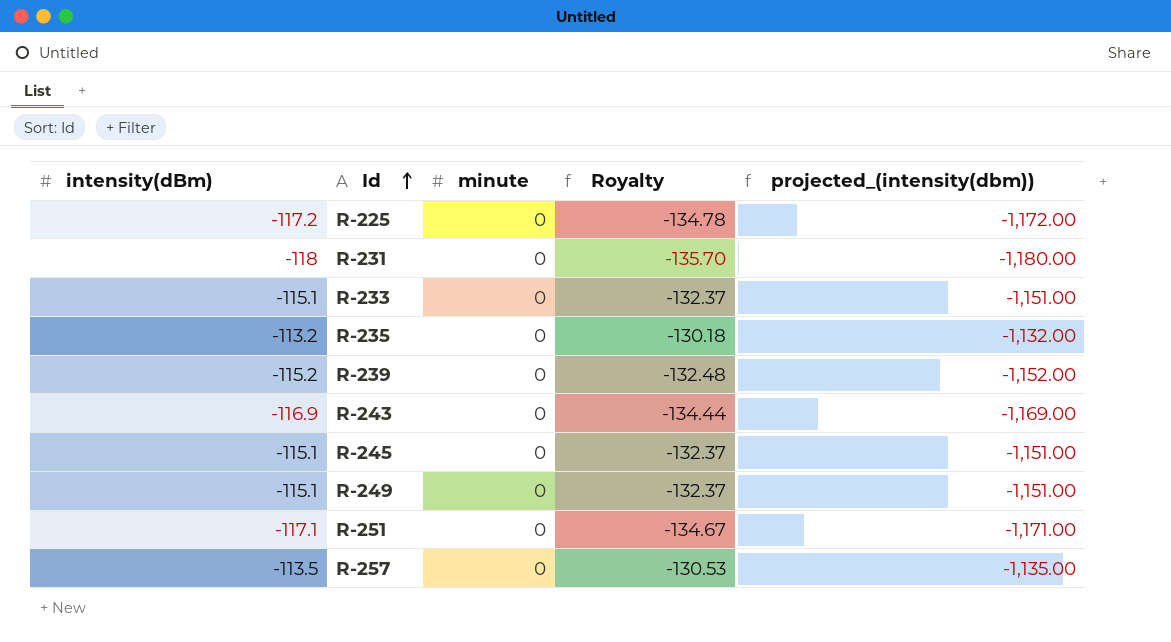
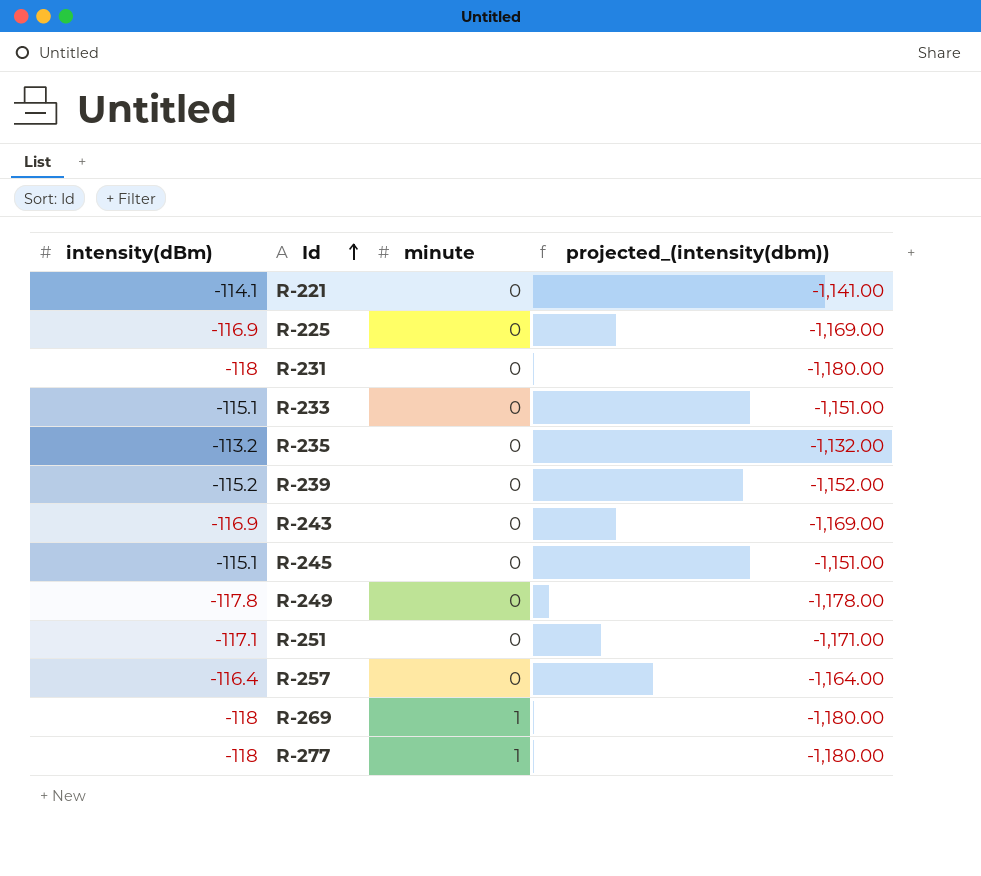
column Royalty | formula: [intensity(dBm)] * 1.15 -> none
row R-221: none -> -114.1 | 0 | -1,141.00
R-225 | intensity(dBm): -117.2 -> -116.9
R-225 | projected_(intensity(dbm)): -1,172.00 -> -1,169.00
R-249 | intensity(dBm): -115.1 -> -117.8
R-249 | projected_(intensity(dbm)): -1,151.00 -> -1,178.00
R-257 | intensity(dBm): -113.5 -> -116.4
R-257 | projected_(intensity(dbm)): -1,135.00 -> -1,164.00
row R-269: none -> -118 | 1 | -1,180.00
row R-277: none -> -118 | 1 | -1,180.00

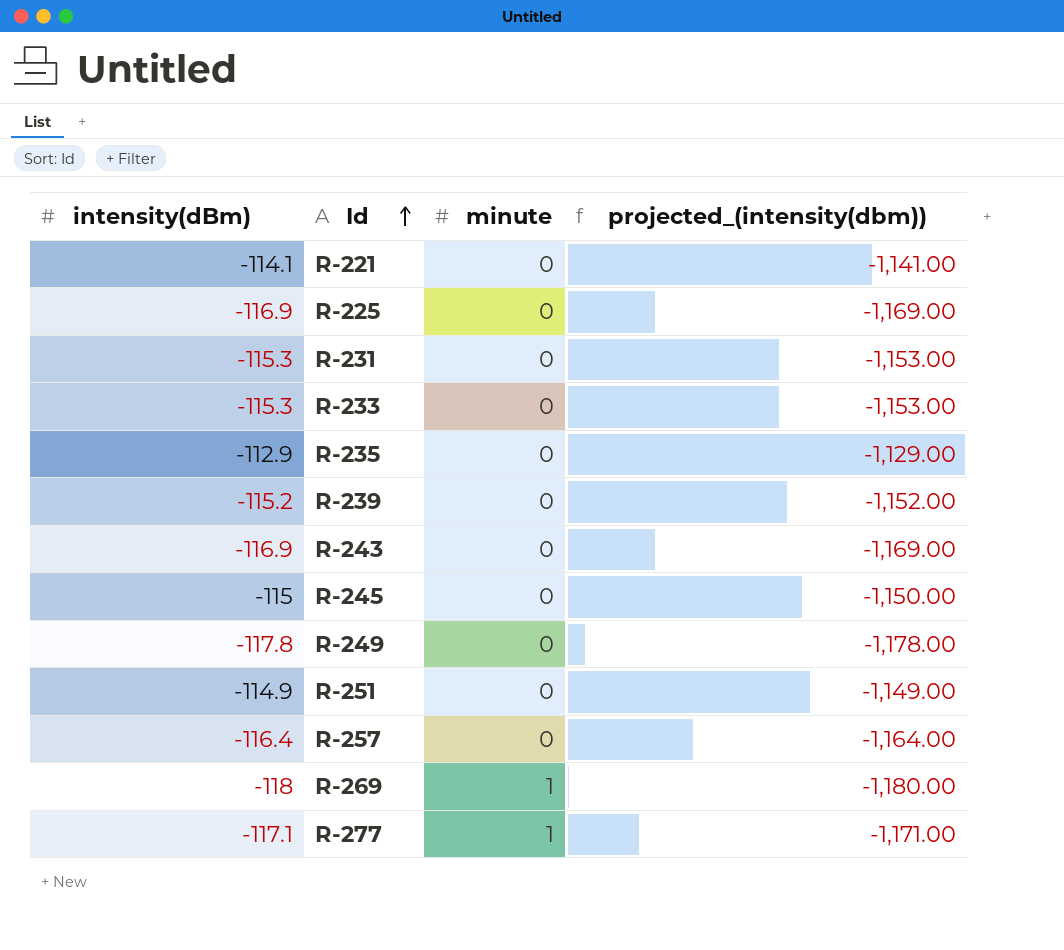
R-231 | intensity(dBm): -118 -> -115.3
R-231 | projected_(intensity(dbm)): -1,180.00 -> -1,153.00
R-233 | intensity(dBm): -115.1 -> -115.3
R-233 | projected_(intensity(dbm)): -1,151.00 -> -1,153.00
R-235 | intensity(dBm): -113.2 -> -112.9
R-235 | projected_(intensity(dbm)): -1,132.00 -> -1,129.00
R-245 | intensity(dBm): -115.1 -> -115
R-245 | projected_(intensity(dbm)): -1,151.00 -> -1,150.00
R-251 | intensity(dBm): -117.1 -> -114.9
R-251 | projected_(intensity(dbm)): -1,171.00 -> -1,149.00
R-277 | intensity(dBm): -118 -> -117.1
R-277 | projected_(intensity(dbm)): -1,180.00 -> -1,171.00

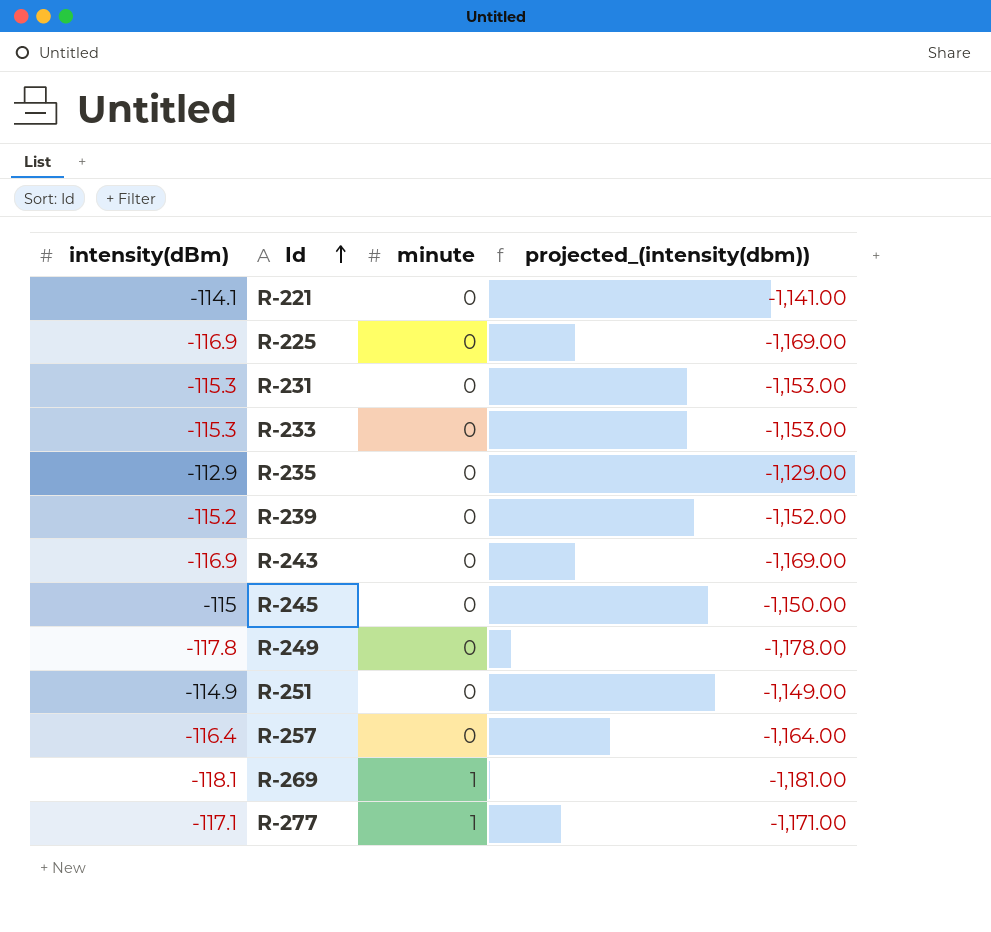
R-269 | intensity(dBm): -118 -> -118.1
R-269 | projected_(intensity(dbm)): -1,180.00 -> -1,181.00

